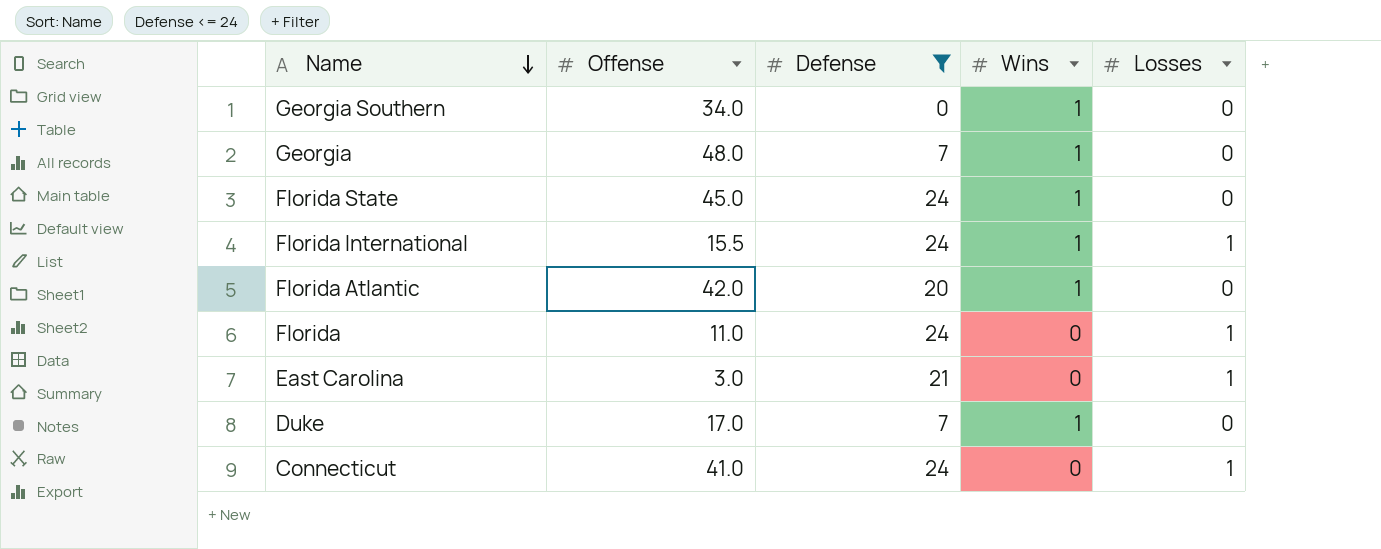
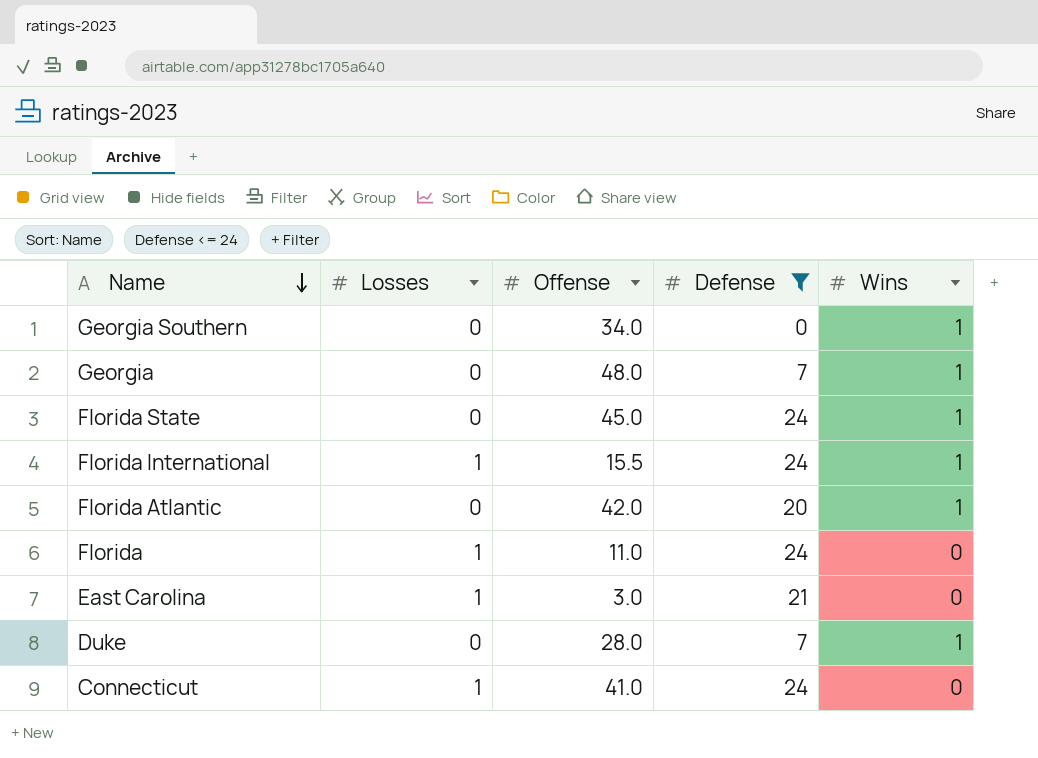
column Losses | position: 5 -> 2
Duke | Offense: 17.0 -> 28.0

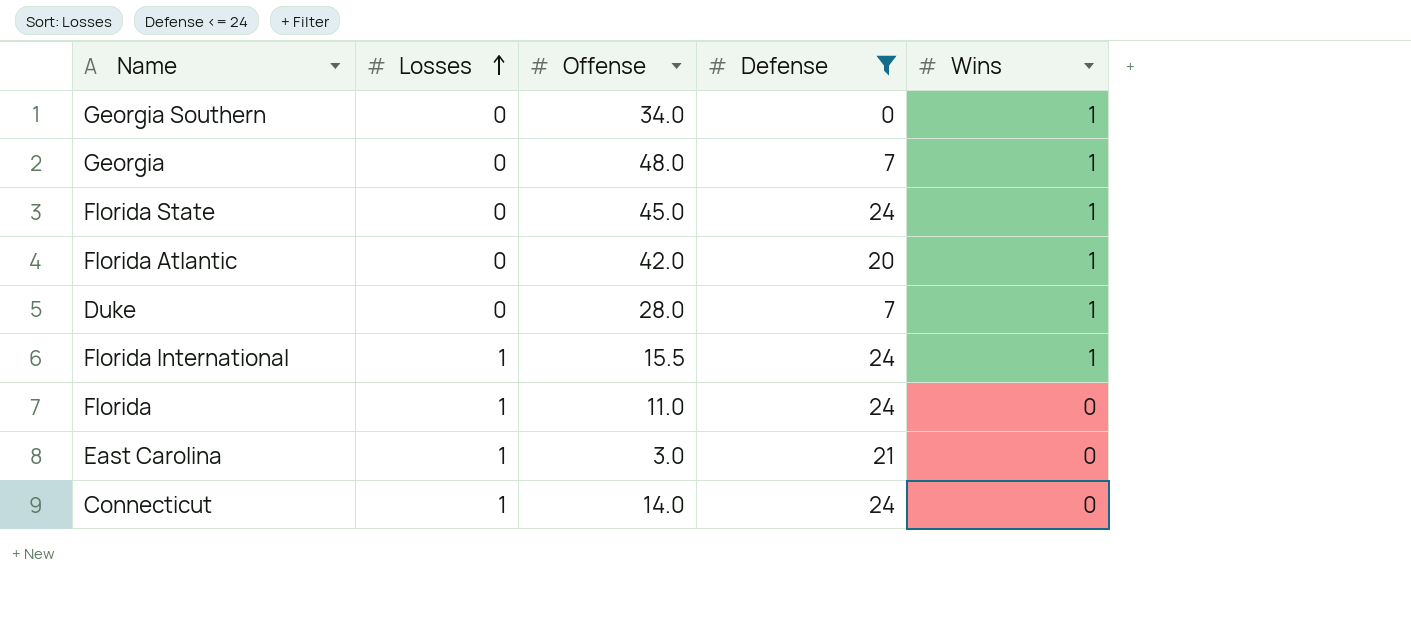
row order: Name descending -> Losses ascending
Connecticut | Offense: 41.0 -> 14.0

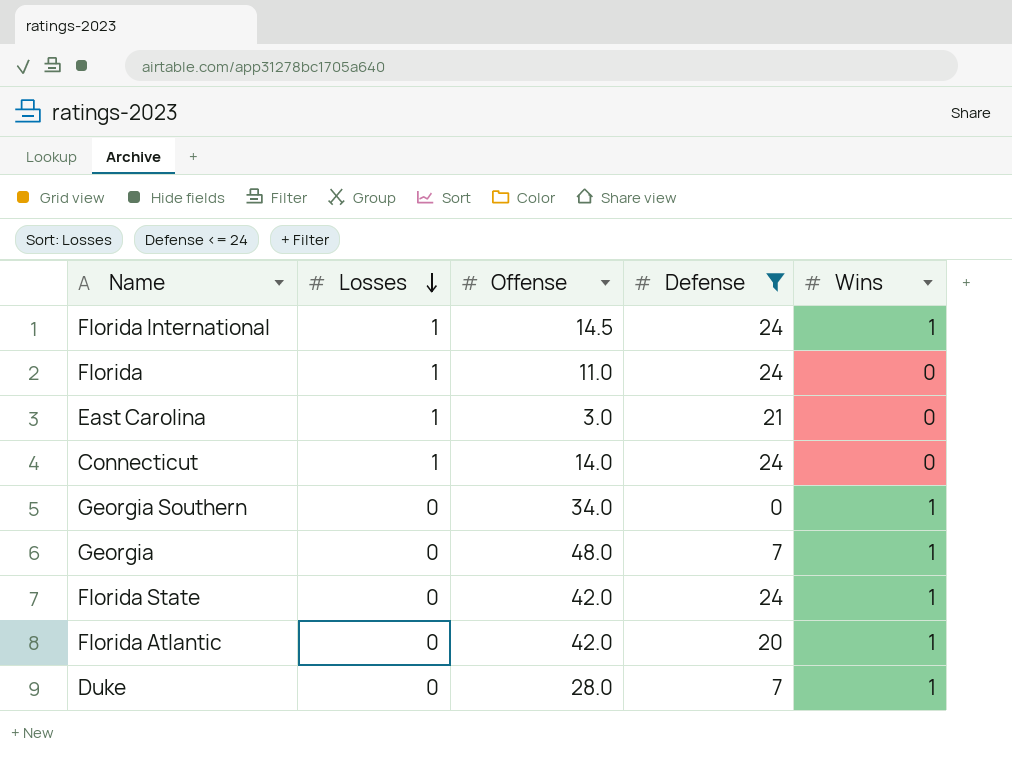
row order: Losses ascending -> Losses descending
Florida International | Offense: 15.5 -> 14.5
Florida State | Offense: 45.0 -> 42.0

